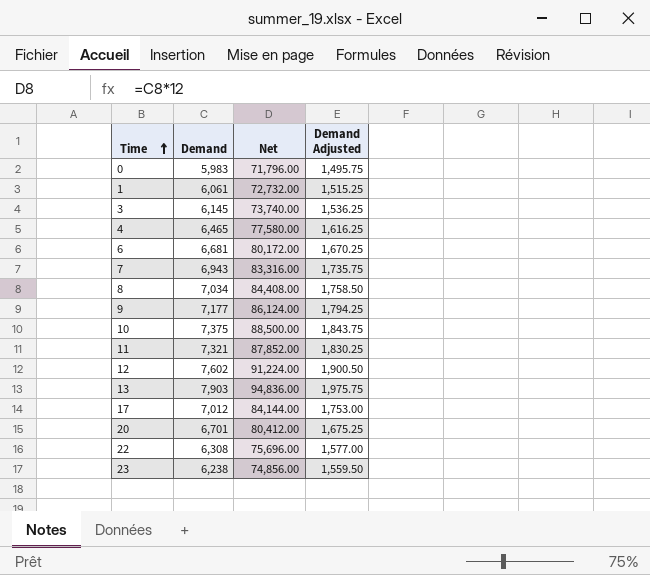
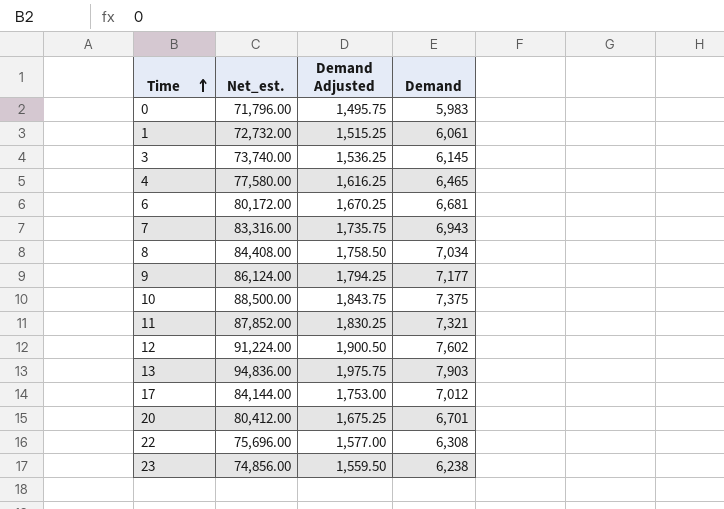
column name: Net -> Net_est.
column Demand | position: 2 -> 4

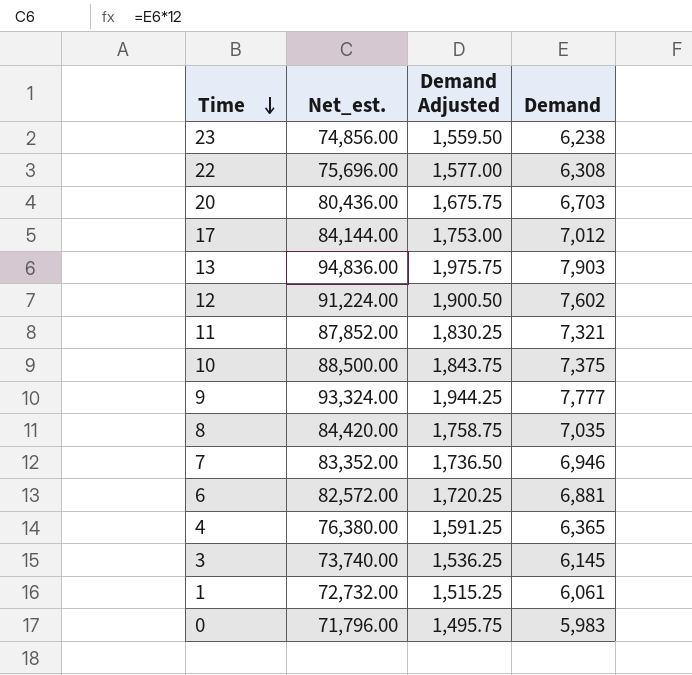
row order: Time ascending -> Time descending
20 | Net_est.: 80,412.00 -> 80,436.00
20 | Demand Adjusted: 1,675.25 -> 1,675.75
20 | Demand: 6,701 -> 6,703
9 | Net_est.: 86,124.00 -> 93,324.00
9 | Demand Adjusted: 1,794.25 -> 1,944.25
9 | Demand: 7,177 -> 7,777
8 | Net_est.: 84,408.00 -> 84,420.00
8 | Demand Adjusted: 1,758.50 -> 1,758.75
8 | Demand: 7,034 -> 7,035
7 | Net_est.: 83,316.00 -> 83,352.00
7 | Demand Adjusted: 1,735.75 -> 1,736.50
7 | Demand: 6,943 -> 6,946
6 | Net_est.: 80,172.00 -> 82,572.00
6 | Demand Adjusted: 1,670.25 -> 1,720.25
6 | Demand: 6,681 -> 6,881
4 | Net_est.: 77,580.00 -> 76,380.00
4 | Demand Adjusted: 1,616.25 -> 1,591.25
4 | Demand: 6,465 -> 6,365

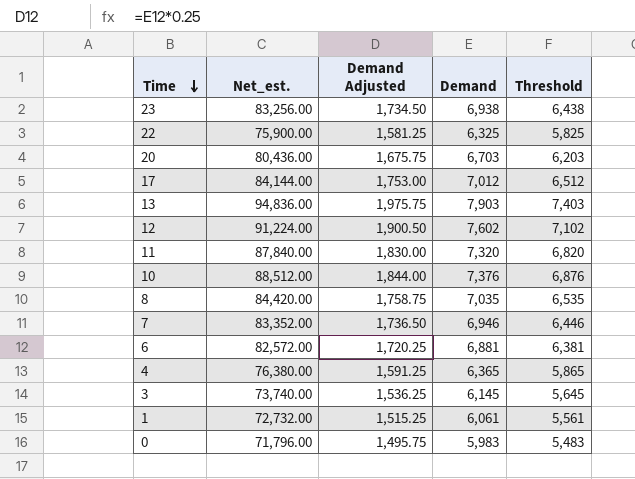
column Threshold | formula: none -> [Demand] - 500
row 9: 93,324.00 | 1,944.25 | 7,777 -> none
23 | Net_est.: 74,856.00 -> 83,256.00
23 | Demand Adjusted: 1,559.50 -> 1,734.50
23 | Demand: 6,238 -> 6,938
22 | Net_est.: 75,696.00 -> 75,900.00
22 | Demand Adjusted: 1,577.00 -> 1,581.25
22 | Demand: 6,308 -> 6,325
11 | Net_est.: 87,852.00 -> 87,840.00
11 | Demand Adjusted: 1,830.25 -> 1,830.00
11 | Demand: 7,321 -> 7,320
10 | Net_est.: 88,500.00 -> 88,512.00
10 | Demand Adjusted: 1,843.75 -> 1,844.00
10 | Demand: 7,375 -> 7,376

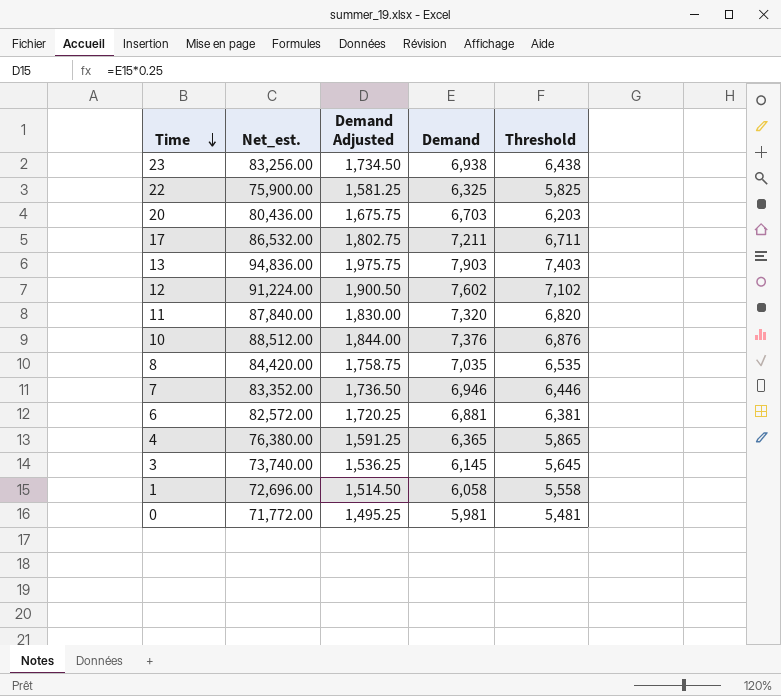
17 | Net_est.: 84,144.00 -> 86,532.00
17 | Demand Adjusted: 1,753.00 -> 1,802.75
17 | Demand: 7,012 -> 7,211
17 | Threshold: 6,512 -> 6,711
1 | Net_est.: 72,732.00 -> 72,696.00
1 | Demand Adjusted: 1,515.25 -> 1,514.50
1 | Demand: 6,061 -> 6,058
1 | Threshold: 5,561 -> 5,558
0 | Net_est.: 71,796.00 -> 71,772.00
0 | Demand Adjusted: 1,495.75 -> 1,495.25
0 | Demand: 5,983 -> 5,981
0 | Threshold: 5,483 -> 5,481

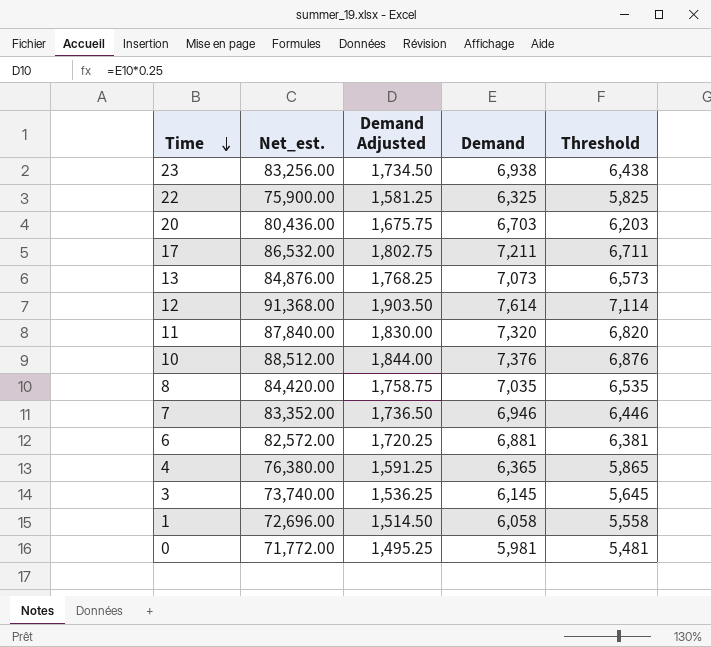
13 | Net_est.: 94,836.00 -> 84,876.00
13 | Demand Adjusted: 1,975.75 -> 1,768.25
13 | Demand: 7,903 -> 7,073
13 | Threshold: 7,403 -> 6,573
12 | Net_est.: 91,224.00 -> 91,368.00
12 | Demand Adjusted: 1,900.50 -> 1,903.50
12 | Demand: 7,602 -> 7,614
12 | Threshold: 7,102 -> 7,114

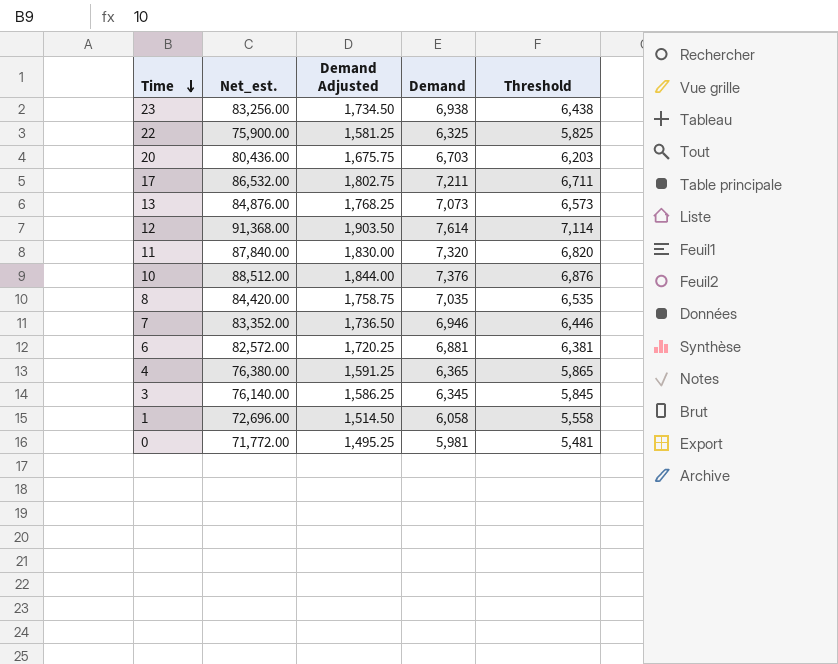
3 | Net_est.: 73,740.00 -> 76,140.00
3 | Demand Adjusted: 1,536.25 -> 1,586.25
3 | Demand: 6,145 -> 6,345
3 | Threshold: 5,645 -> 5,845

